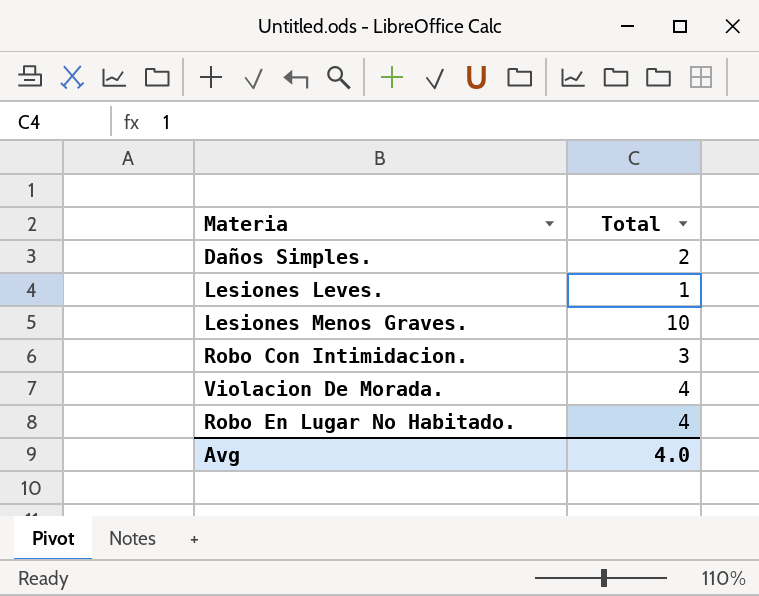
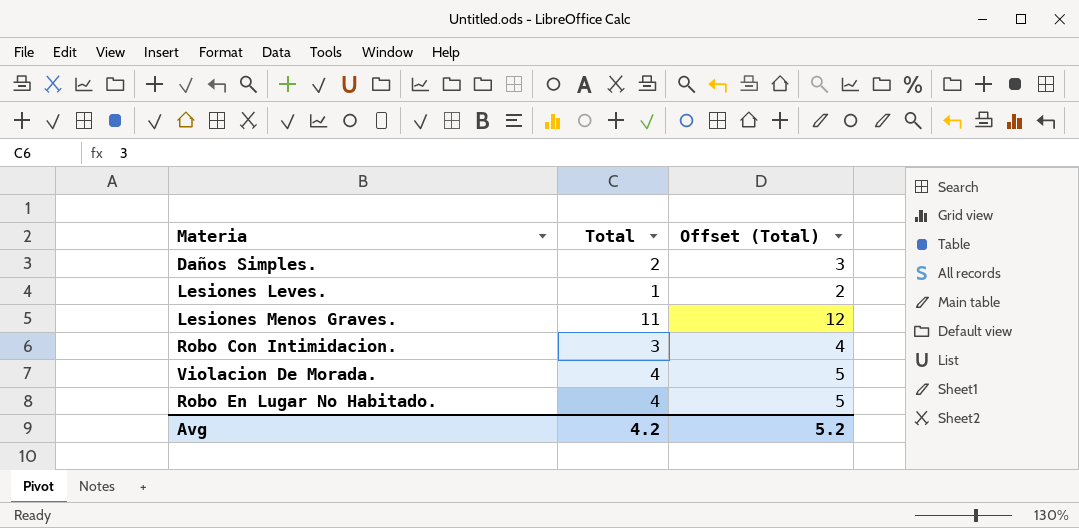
column Offset (Total) | formula: none -> [Total] + 1
Lesiones Menos Graves. | Total: 10 -> 11
Avg | Total: 4.0 -> 4.2

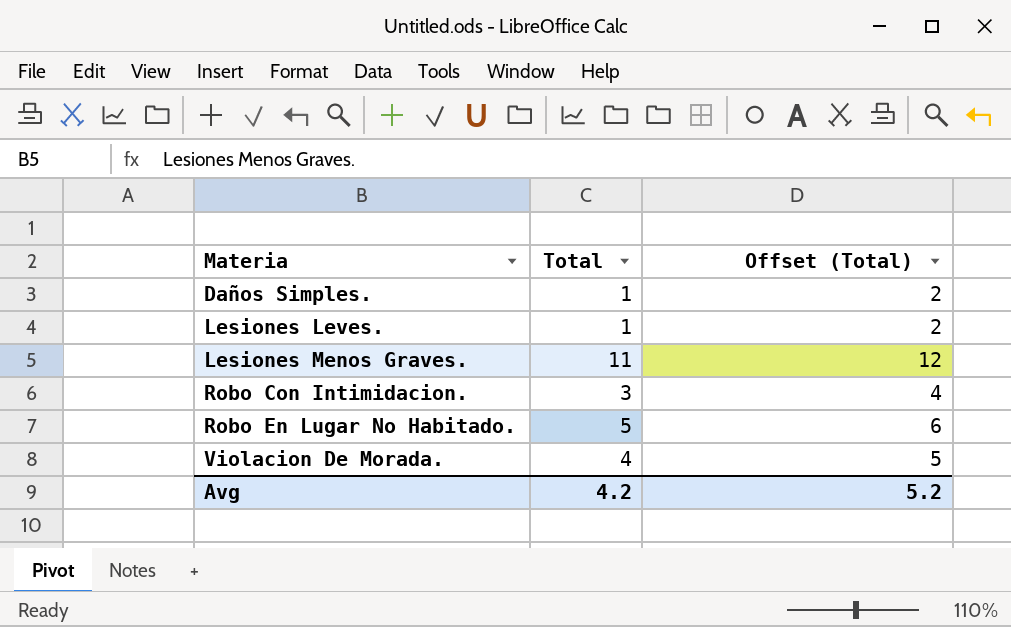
row order: none -> Materia ascending
Daños Simples. | Total: 2 -> 1
Daños Simples. | Offset (Total): 3 -> 2
Robo En Lugar No Habitado. | Total: 4 -> 5
Robo En Lugar No Habitado. | Offset (Total): 5 -> 6

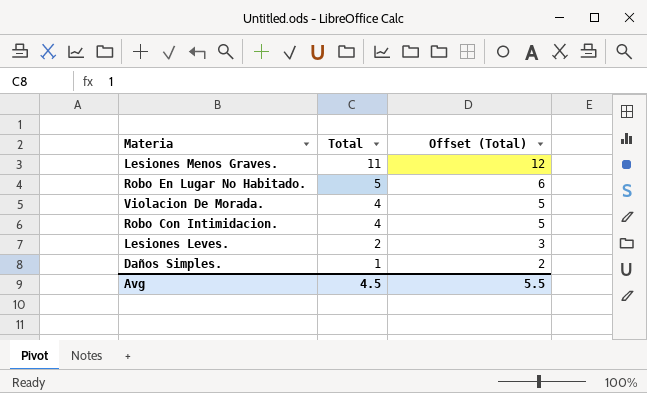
row order: Materia ascending -> Total descending
Robo Con Intimidacion. | Total: 3 -> 4
Robo Con Intimidacion. | Offset (Total): 4 -> 5
Lesiones Leves. | Total: 1 -> 2
Lesiones Leves. | Offset (Total): 2 -> 3
Avg | Total: 4.2 -> 4.5
Avg | Offset (Total): 5.2 -> 5.5

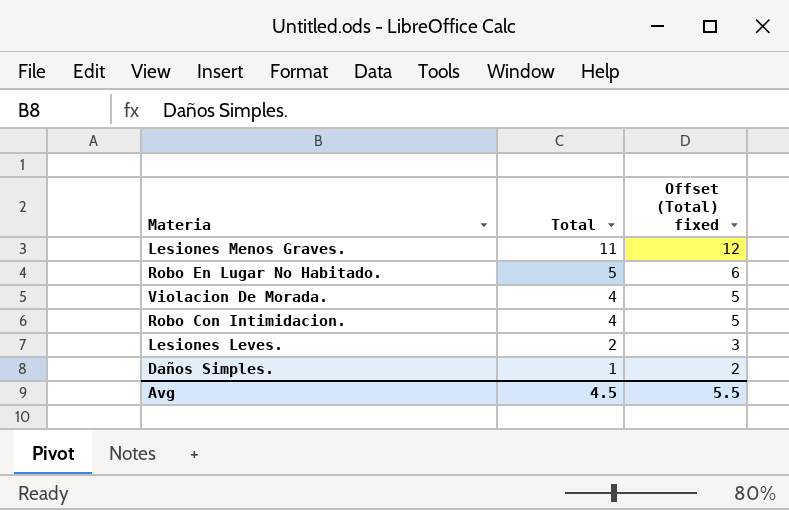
column name: Offset (Total) -> Offset (Total) fixed

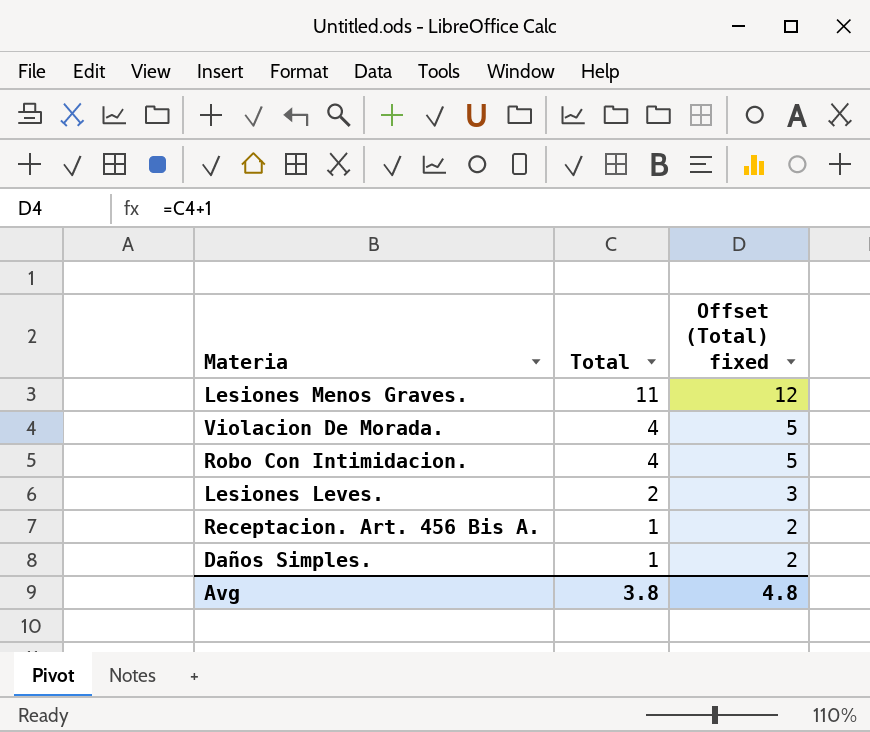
row Robo En Lugar No Habitado.: 5 | 6 -> none
row Receptacion. Art. 456 Bis A.: none -> 1 | 2
Avg | Total: 4.5 -> 3.8
Avg | Offset (Total) fixed: 5.5 -> 4.8

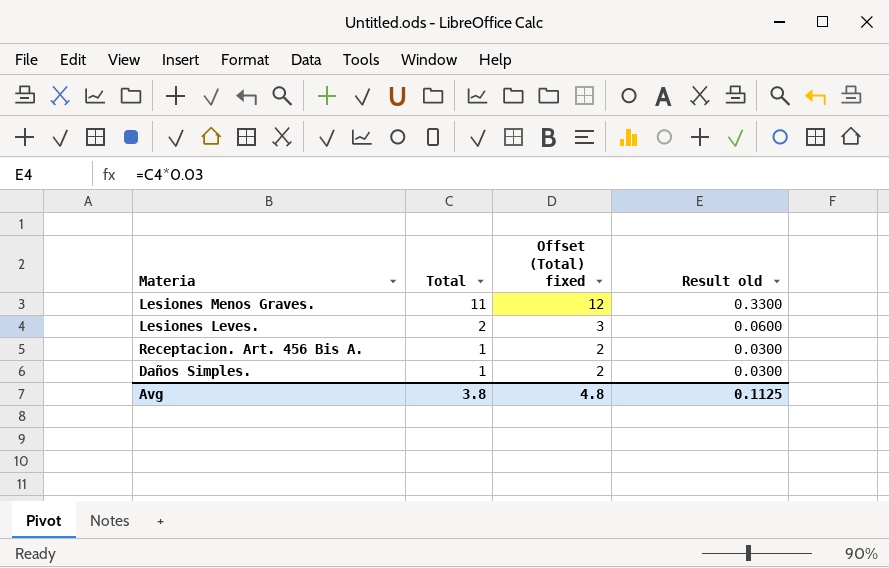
column Result old | formula: none -> [Total] * 0.03
row Violacion De Morada.: 4 | 5 -> none
row Robo Con Intimidacion.: 4 | 5 -> none

